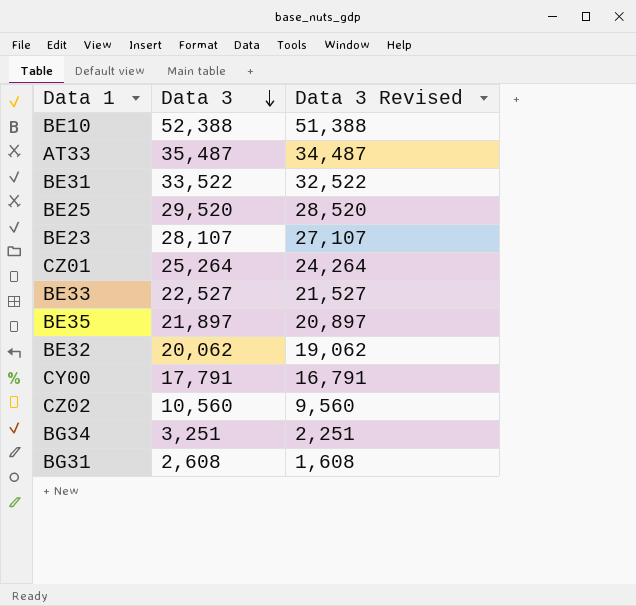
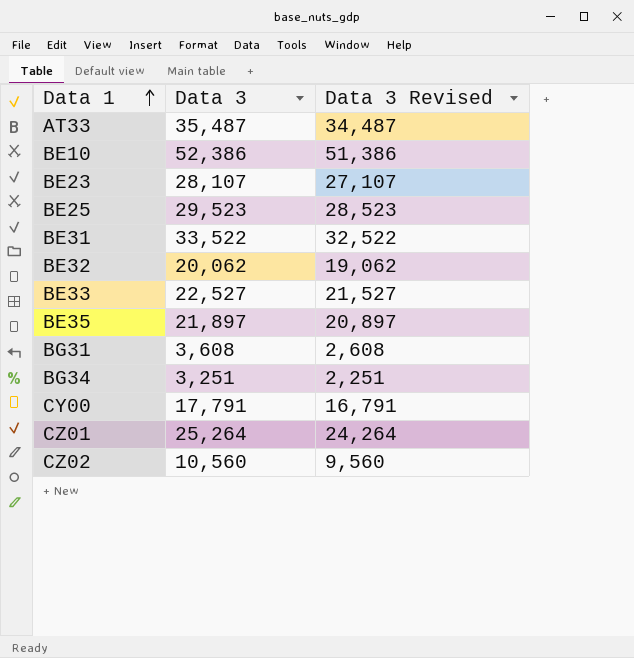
row order: Data 3 descending -> Data 1 ascending
BE10 | Data 3: 52,388 -> 52,386
BE10 | Data 3 Revised: 51,388 -> 51,386
BE25 | Data 3: 29,520 -> 29,523
BE25 | Data 3 Revised: 28,520 -> 28,523
BG31 | Data 3: 2,608 -> 3,608
BG31 | Data 3 Revised: 1,608 -> 2,608

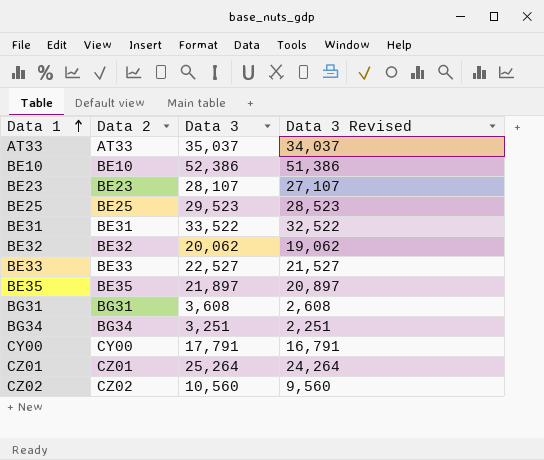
column Data 2 | position: none -> 2
AT33 | Data 3: 35,487 -> 35,037
AT33 | Data 3 Revised: 34,487 -> 34,037

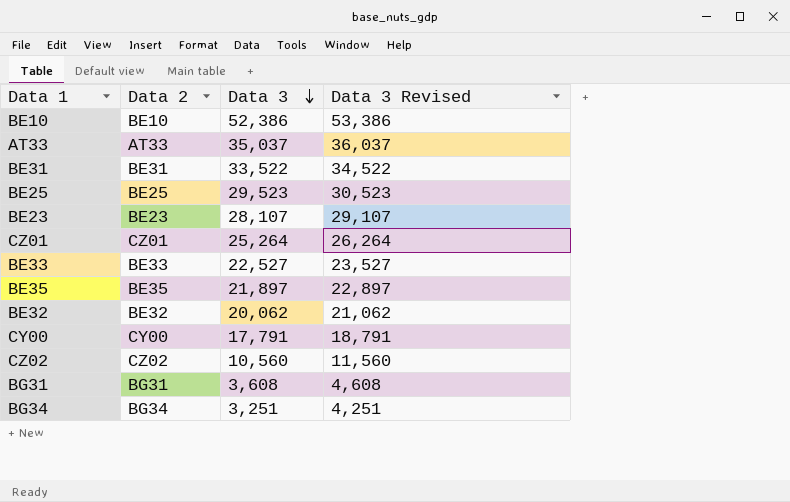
row order: Data 1 ascending -> Data 3 descending
column Data 3 Revised | formula: [Data 3] - 1000 -> [Data 3] + 1000

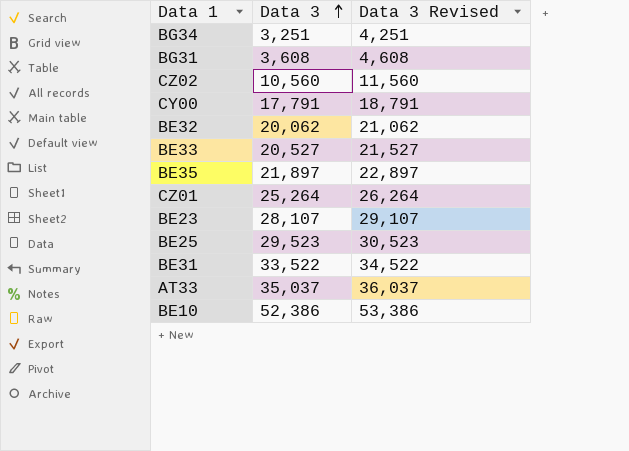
row order: Data 3 descending -> Data 3 ascending
column Data 2 | position: 2 -> none
BE33 | Data 3: 22,527 -> 20,527
BE33 | Data 3 Revised: 23,527 -> 21,527

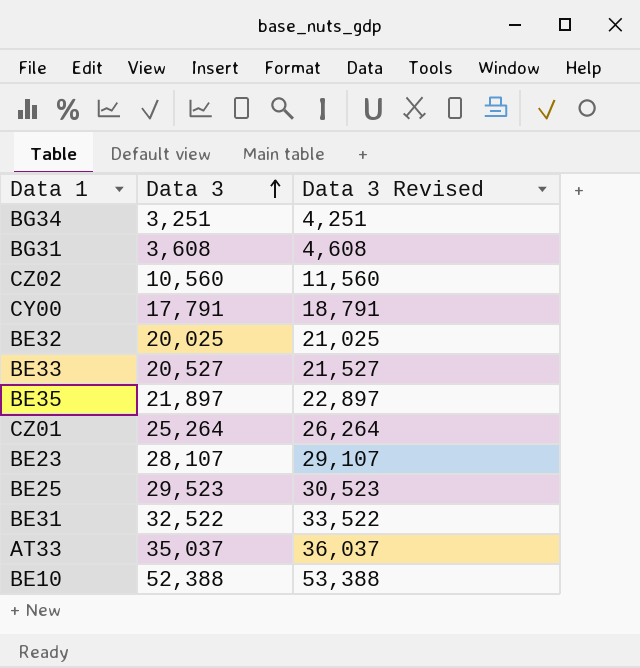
BE32 | Data 3: 20,062 -> 20,025
BE32 | Data 3 Revised: 21,062 -> 21,025
BE31 | Data 3: 33,522 -> 32,522
BE31 | Data 3 Revised: 34,522 -> 33,522
BE10 | Data 3: 52,386 -> 52,388
BE10 | Data 3 Revised: 53,386 -> 53,388

